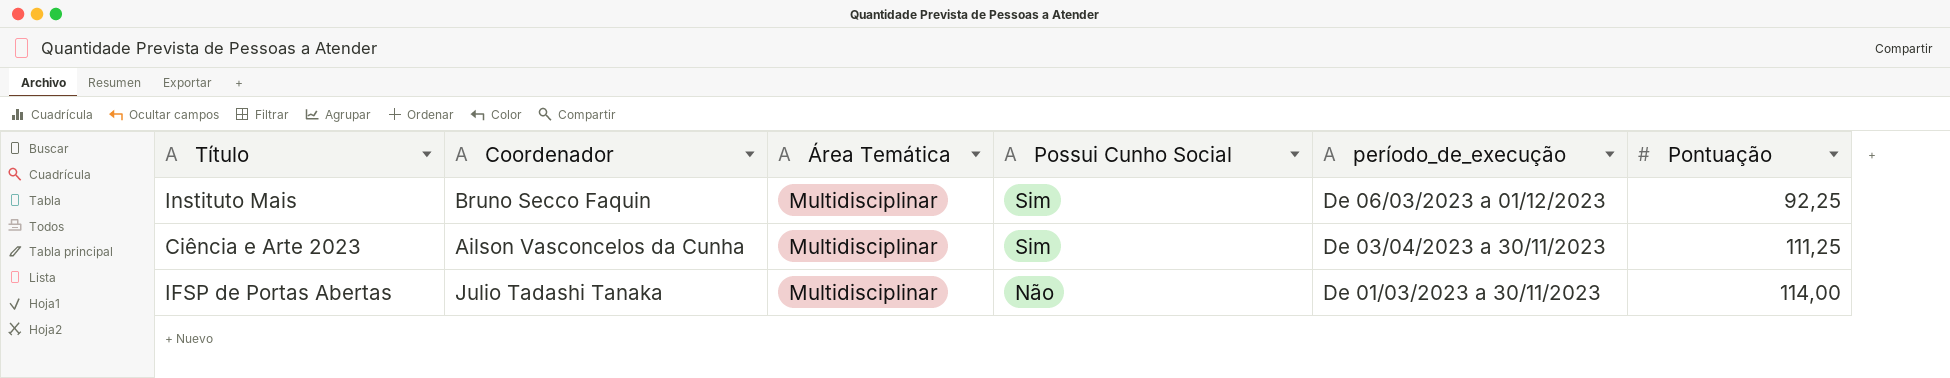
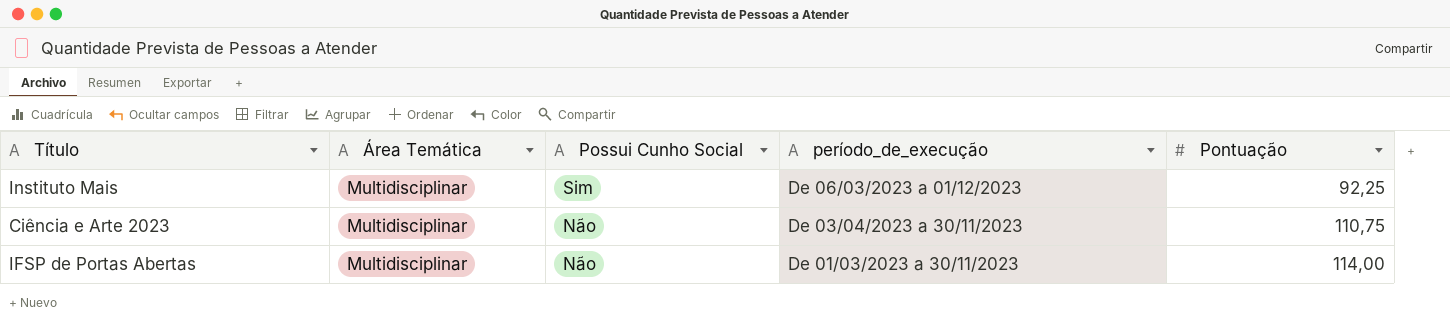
column Coordenador | position: 2 -> none
Ciência e Arte 2023 | Possui Cunho Social: Sim -> Não
Ciência e Arte 2023 | Pontuação: 111,25 -> 110,75

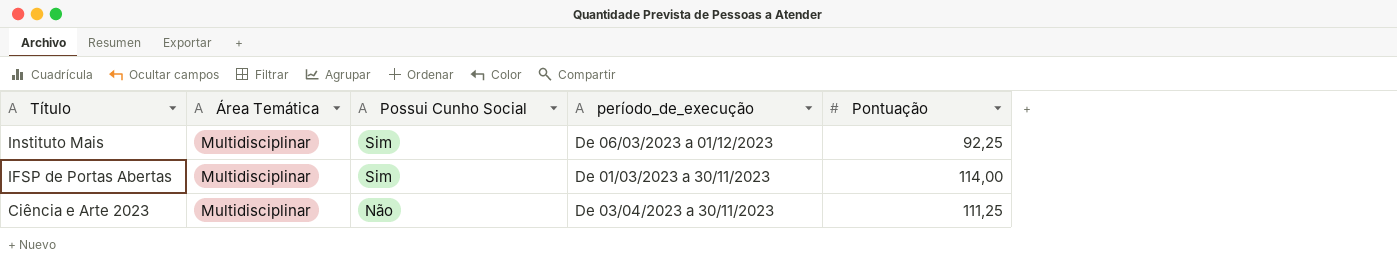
row order: Possui Cunho Social descending -> Título descending
IFSP de Portas Abertas | Possui Cunho Social: Não -> Sim
Ciência e Arte 2023 | Pontuação: 110,75 -> 111,25

